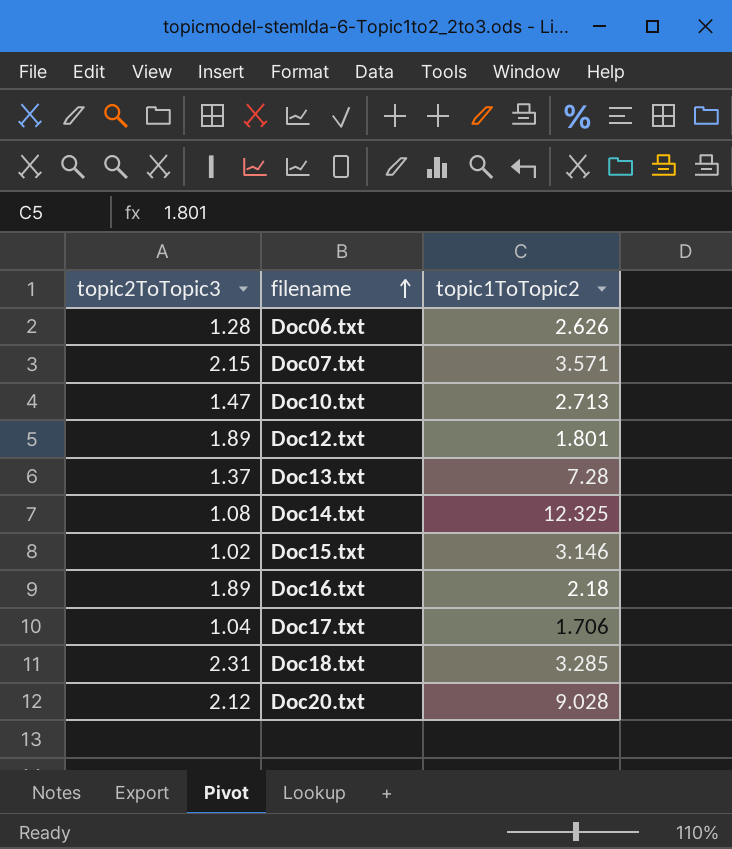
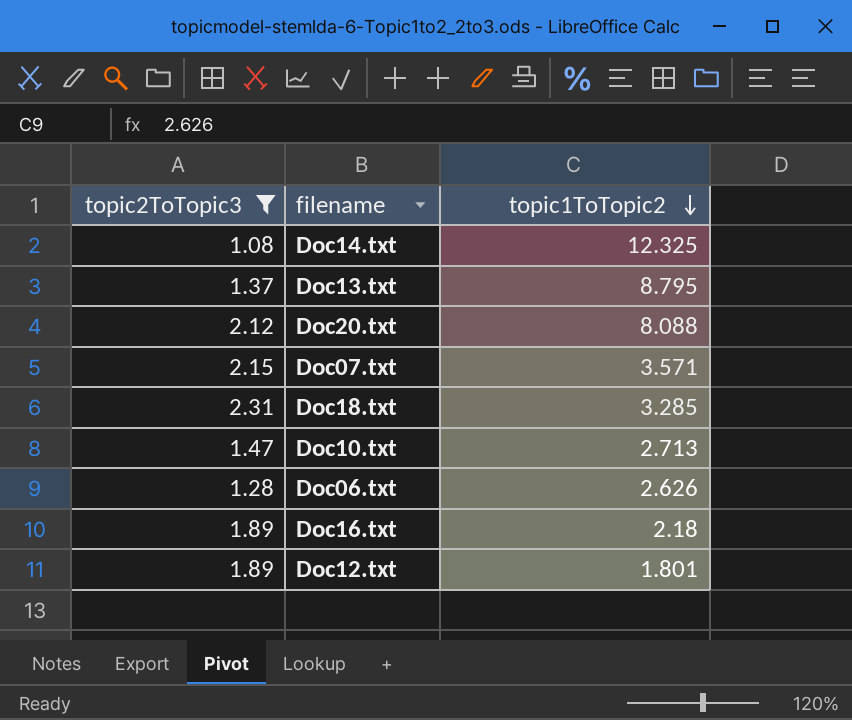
filter: none -> topic2ToTopic3 >= 1.08
row order: filename ascending -> topic1ToTopic2 descending
Doc13.txt | topic1ToTopic2: 7.28 -> 8.795
Doc20.txt | topic1ToTopic2: 9.028 -> 8.088

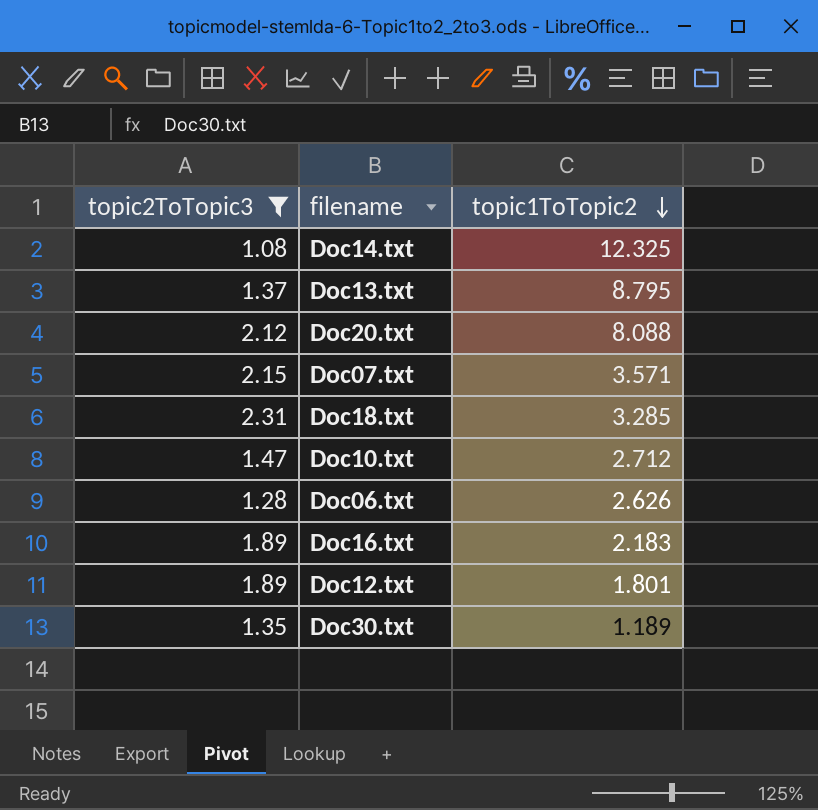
Doc10.txt | topic1ToTopic2: 2.713 -> 2.712
Doc16.txt | topic1ToTopic2: 2.18 -> 2.183
row Doc30.txt: none -> 1.35 | 1.189

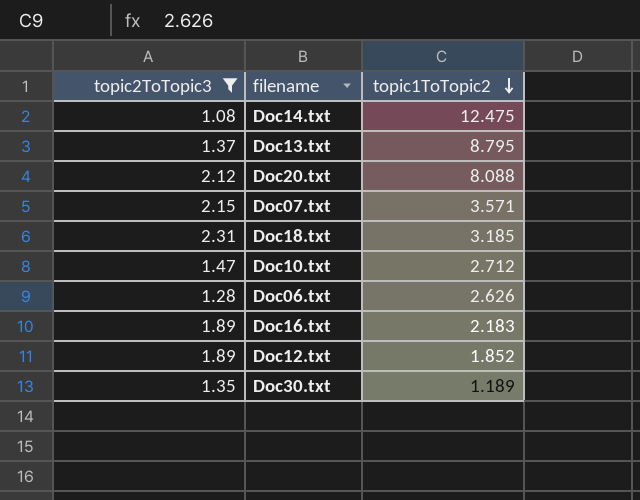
Doc14.txt | topic1ToTopic2: 12.325 -> 12.475
Doc18.txt | topic1ToTopic2: 3.285 -> 3.185
Doc12.txt | topic1ToTopic2: 1.801 -> 1.852

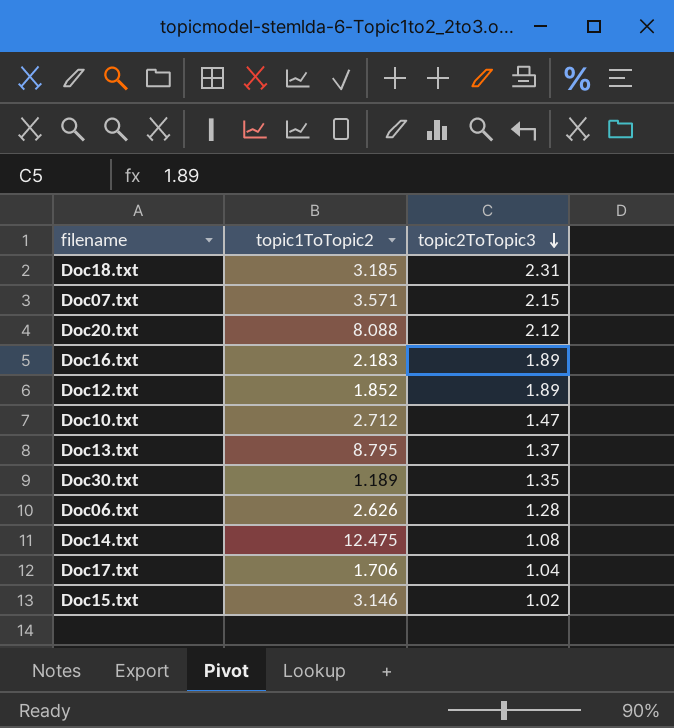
filter: topic2ToTopic3 >= 1.08 -> none
row order: topic1ToTopic2 descending -> topic2ToTopic3 descending
column topic2ToTopic3 | position: 1 -> 3

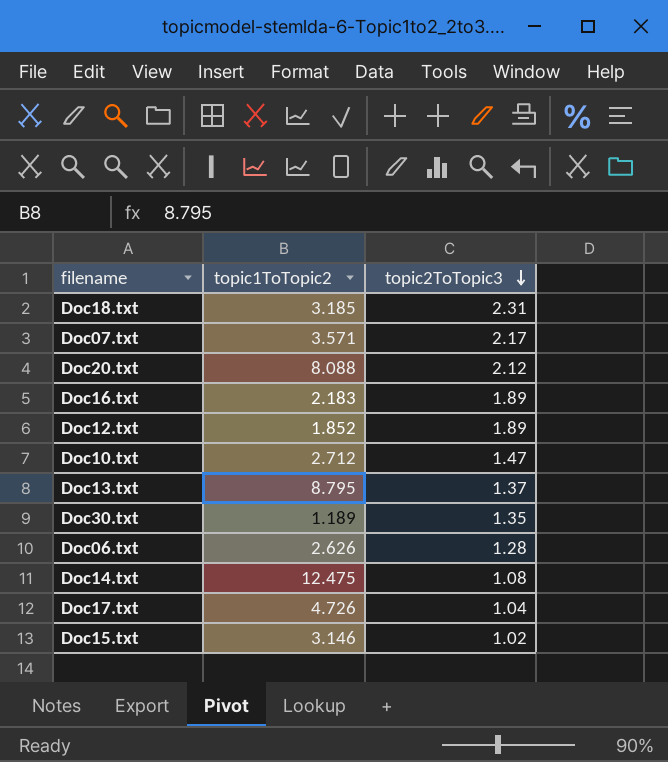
Doc07.txt | topic2ToTopic3: 2.15 -> 2.17
Doc17.txt | topic1ToTopic2: 1.706 -> 4.726

